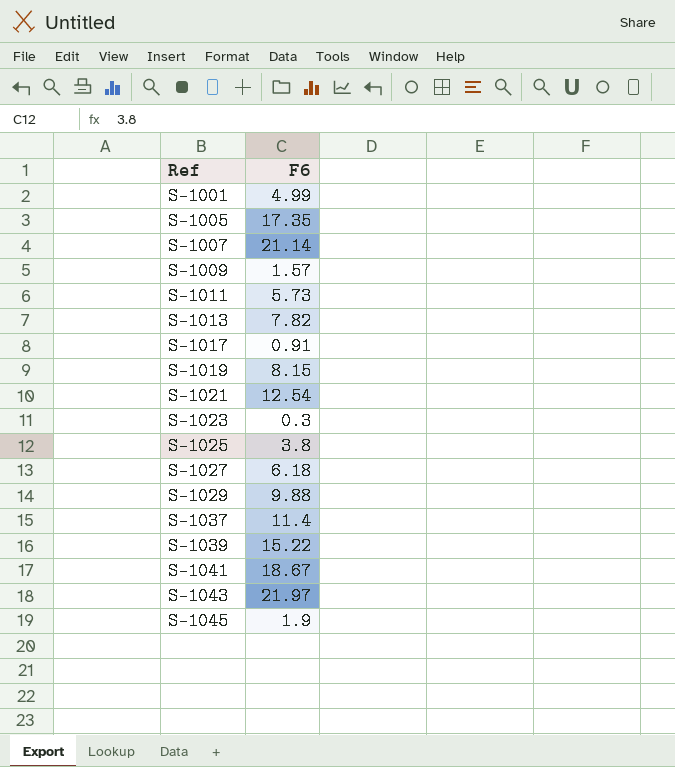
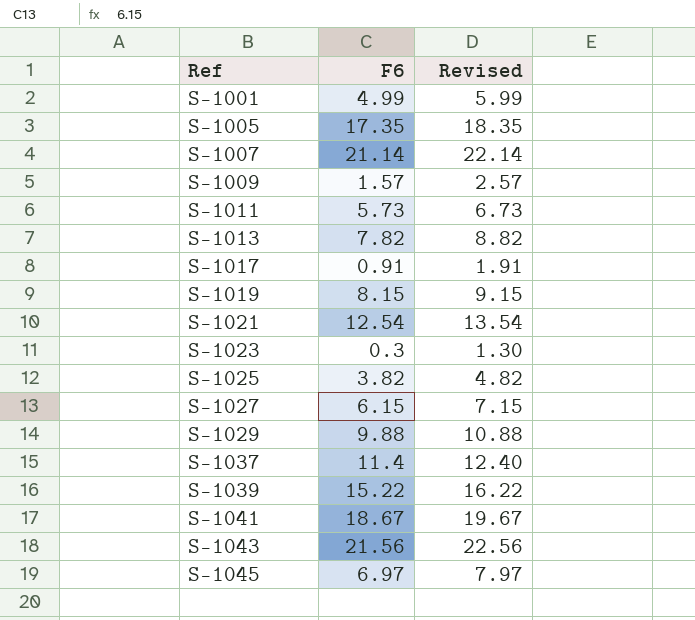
column Revised | formula: none -> [F6] + 1
S-1025 | F6: 3.8 -> 3.82
S-1027 | F6: 6.18 -> 6.15
S-1043 | F6: 21.97 -> 21.56
S-1045 | F6: 1.9 -> 6.97

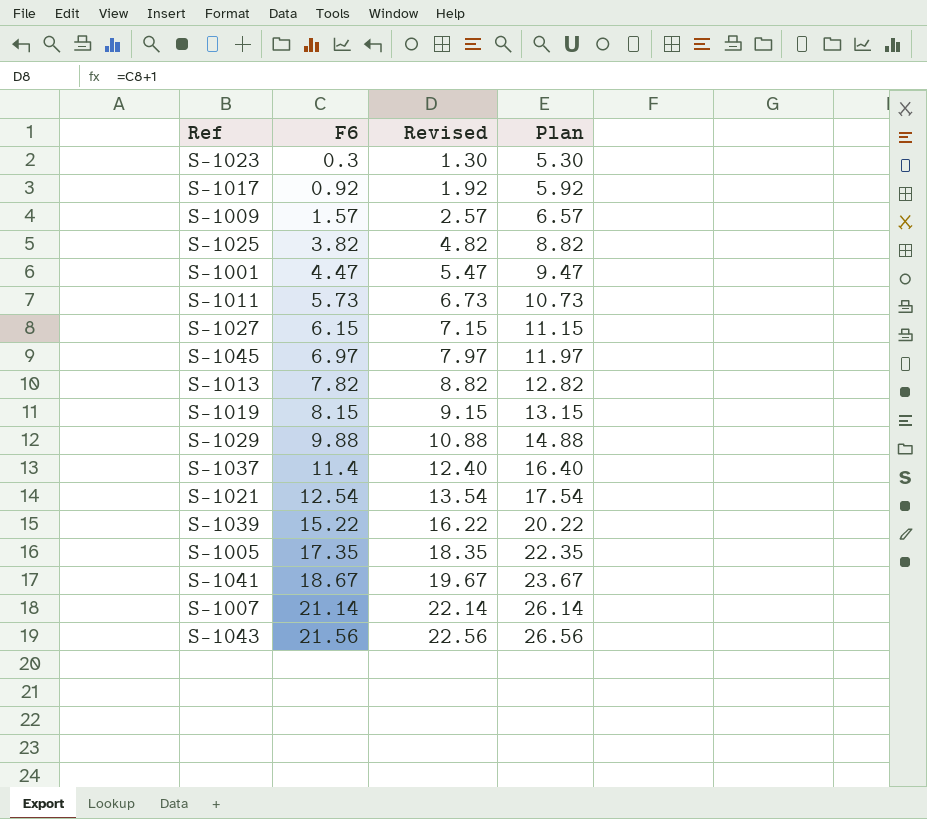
row order: Ref ascending -> F6 ascending
column Plan | formula: none -> [F6] + 5
S-1017 | F6: 0.91 -> 0.92
S-1017 | Revised: 1.91 -> 1.92
S-1001 | F6: 4.99 -> 4.47
S-1001 | Revised: 5.99 -> 5.47

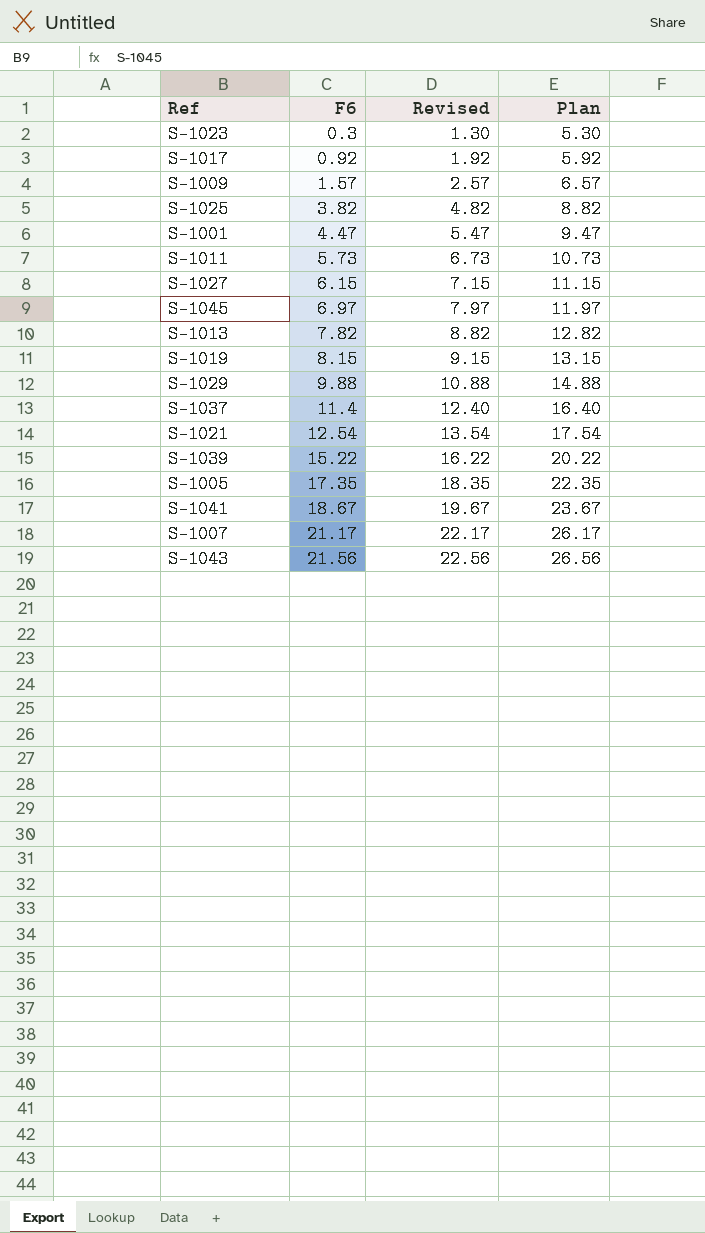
S-1007 | F6: 21.14 -> 21.17
S-1007 | Revised: 22.14 -> 22.17
S-1007 | Plan: 26.14 -> 26.17

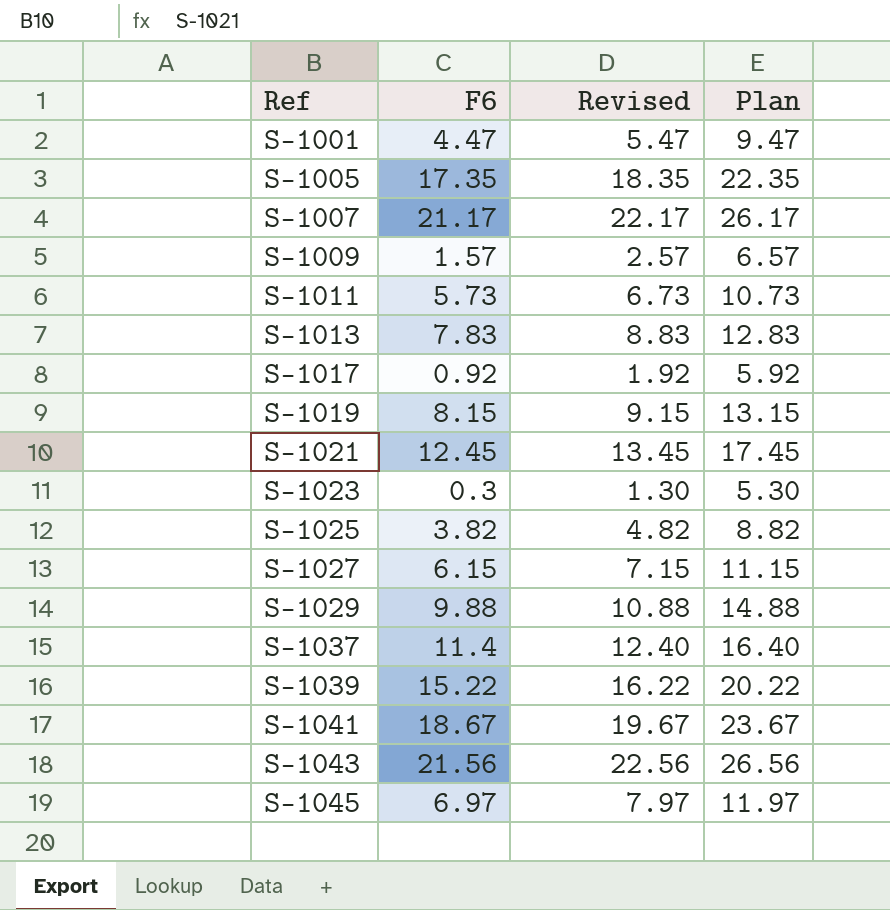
row order: F6 ascending -> Ref ascending
S-1013 | F6: 7.82 -> 7.83
S-1013 | Revised: 8.82 -> 8.83
S-1013 | Plan: 12.82 -> 12.83
S-1021 | F6: 12.54 -> 12.45
S-1021 | Revised: 13.54 -> 13.45
S-1021 | Plan: 17.54 -> 17.45

